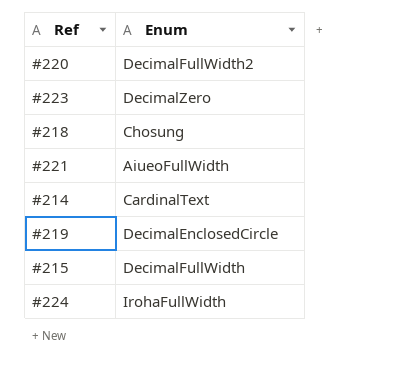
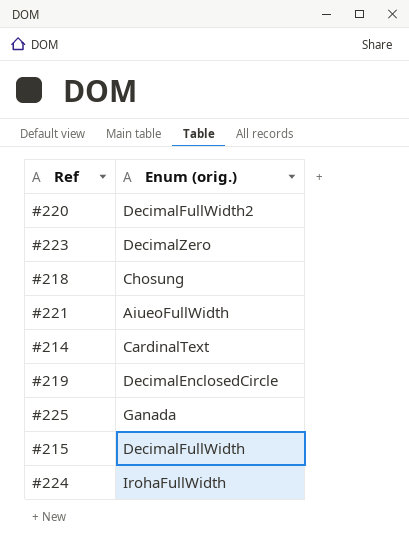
column name: Enum -> Enum (orig.)
row #225: none -> Ganada

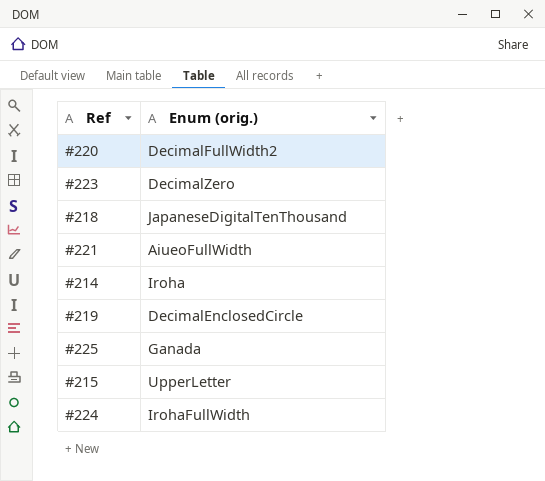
#218 | Enum (orig.): Chosung -> JapaneseDigitalTenThousand
#214 | Enum (orig.): CardinalText -> Iroha
#215 | Enum (orig.): DecimalFullWidth -> UpperLetter

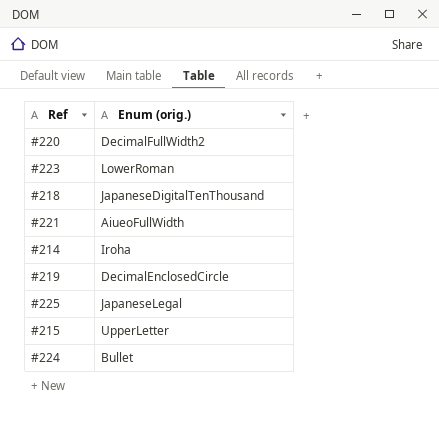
#223 | Enum (orig.): DecimalZero -> LowerRoman
#225 | Enum (orig.): Ganada -> JapaneseLegal
#224 | Enum (orig.): IrohaFullWidth -> Bullet

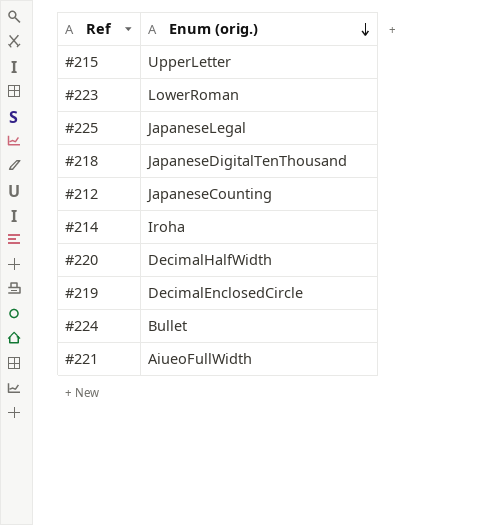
row order: none -> Enum (orig.) descending
row #212: none -> JapaneseCounting
#220 | Enum (orig.): DecimalFullWidth2 -> DecimalHalfWidth

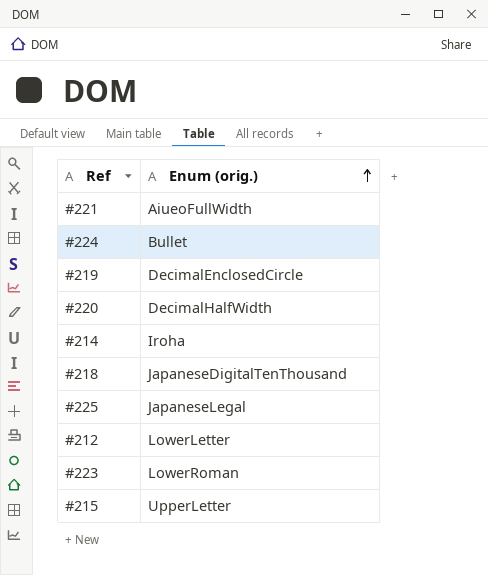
row order: Enum (orig.) descending -> Enum (orig.) ascending
#212 | Enum (orig.): JapaneseCounting -> LowerLetter

